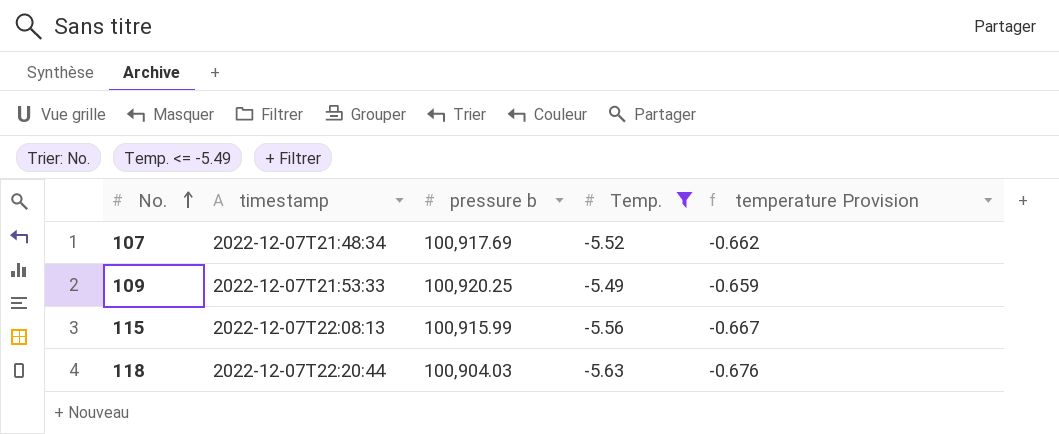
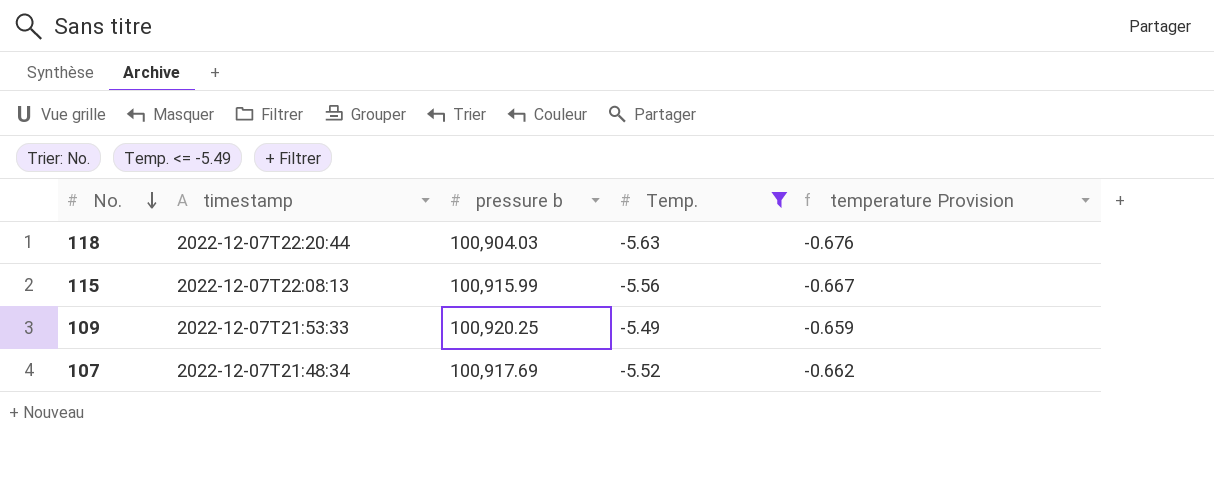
row order: No. ascending -> No. descending

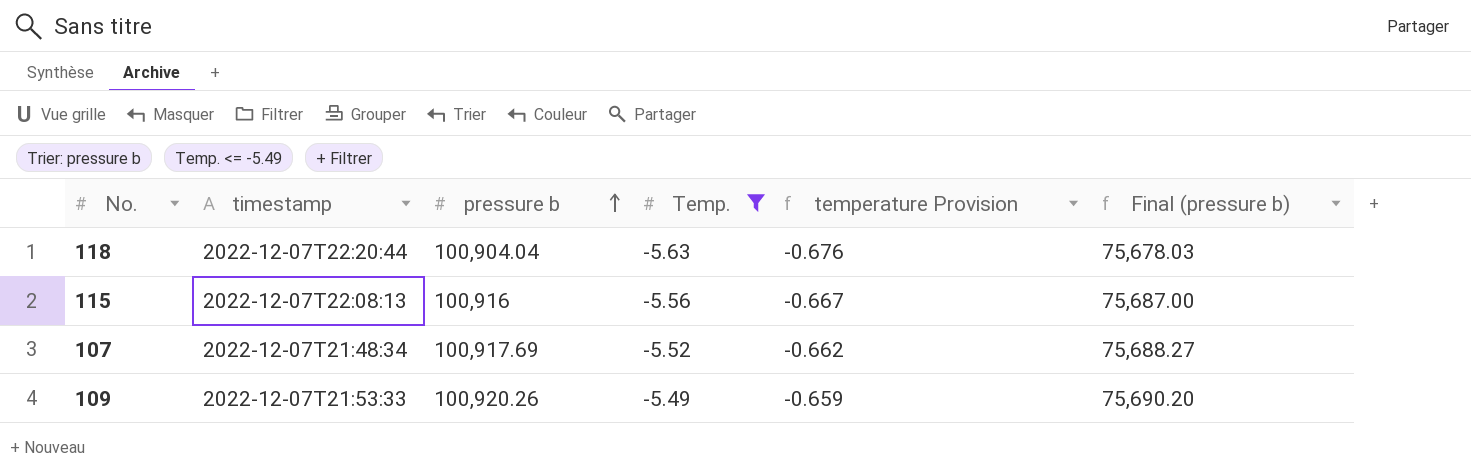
row order: No. descending -> pressure b ascending
column Final (pressure b) | formula: none -> [pressure b] * 0.75
118 | pressure b: 100,904.03 -> 100,904.04
115 | pressure b: 100,915.99 -> 100,916
109 | pressure b: 100,920.25 -> 100,920.26

